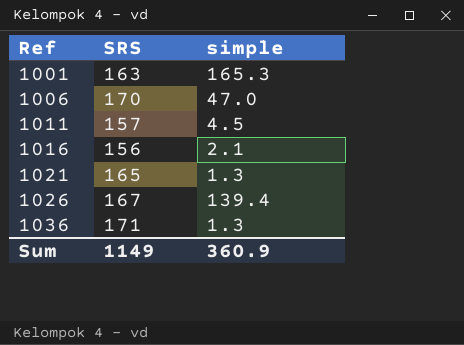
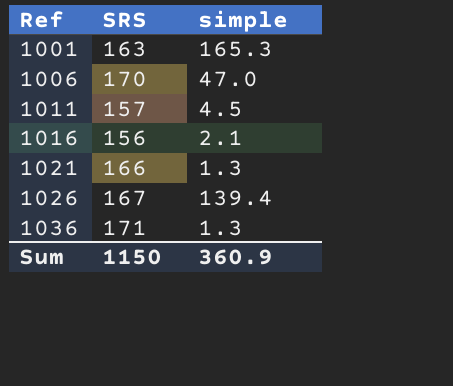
1021 | SRS: 165 -> 166
Sum | SRS: 1149 -> 1150

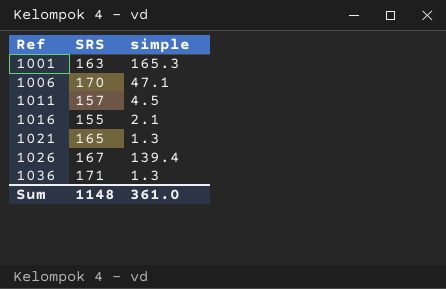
1006 | simple: 47.0 -> 47.1
1016 | SRS: 156 -> 155
1021 | SRS: 166 -> 165
Sum | SRS: 1150 -> 1148
Sum | simple: 360.9 -> 361.0

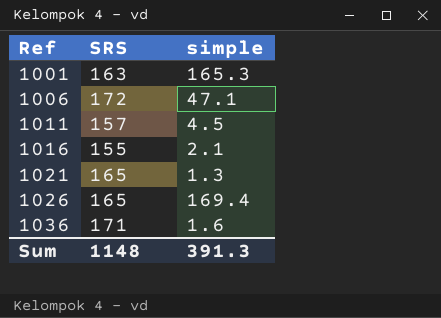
1006 | SRS: 170 -> 172
1026 | SRS: 167 -> 165
1026 | simple: 139.4 -> 169.4
1036 | simple: 1.3 -> 1.6
Sum | simple: 361.0 -> 391.3

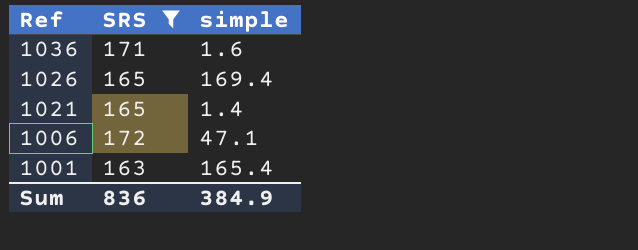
filter: none -> SRS >= 163
row order: Ref ascending -> Ref descending
1021 | simple: 1.3 -> 1.4
1001 | simple: 165.3 -> 165.4
Sum | SRS: 1148 -> 836
Sum | simple: 391.3 -> 384.9

